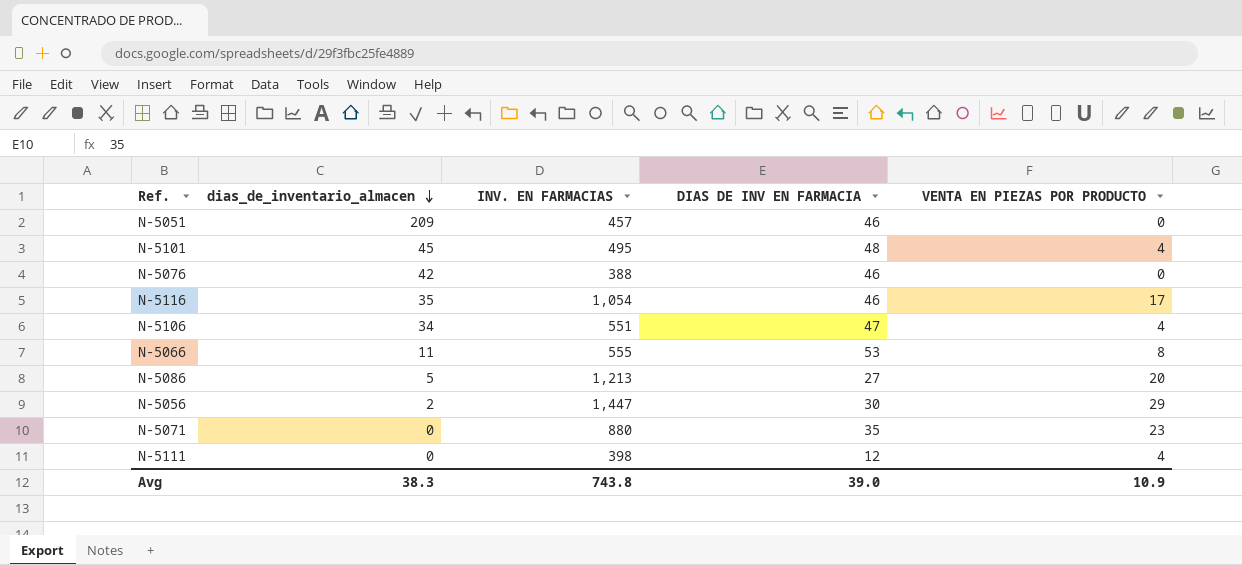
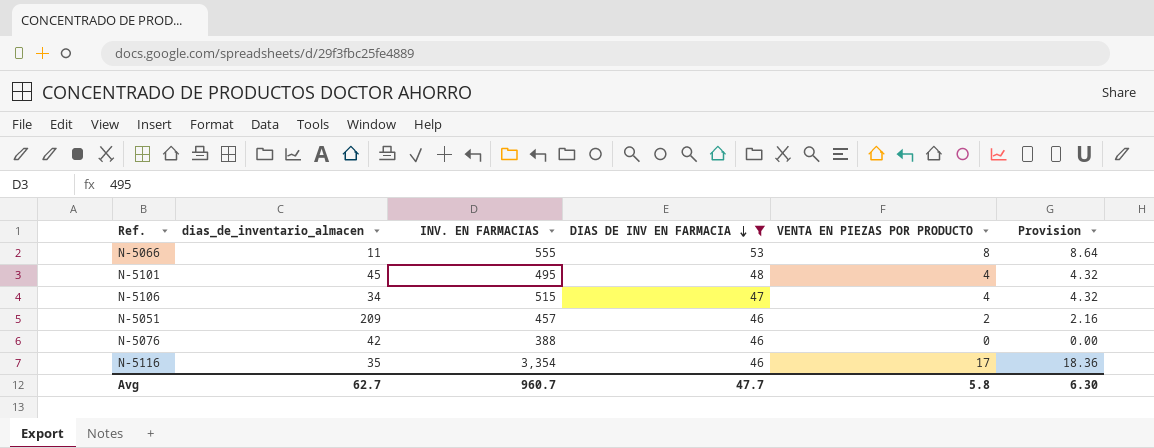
filter: none -> DIAS DE INV EN FARMACIA >= 46
row order: dias_de_inventario_almacen descending -> DIAS DE INV EN FARMACIA descending
column Provision | formula: none -> [VENTA EN PIEZAS POR PRODUCTO] * 1.08
N-5106 | INV. EN FARMACIAS: 551 -> 515
N-5051 | VENTA EN PIEZAS POR PRODUCTO: 0 -> 2
N-5116 | INV. EN FARMACIAS: 1,054 -> 3,354
Avg | dias_de_inventario_almacen: 38.3 -> 62.7
Avg | INV. EN FARMACIAS: 743.8 -> 960.7
Avg | DIAS DE INV EN FARMACIA: 39.0 -> 47.7
Avg | VENTA EN PIEZAS POR PRODUCTO: 10.9 -> 5.8

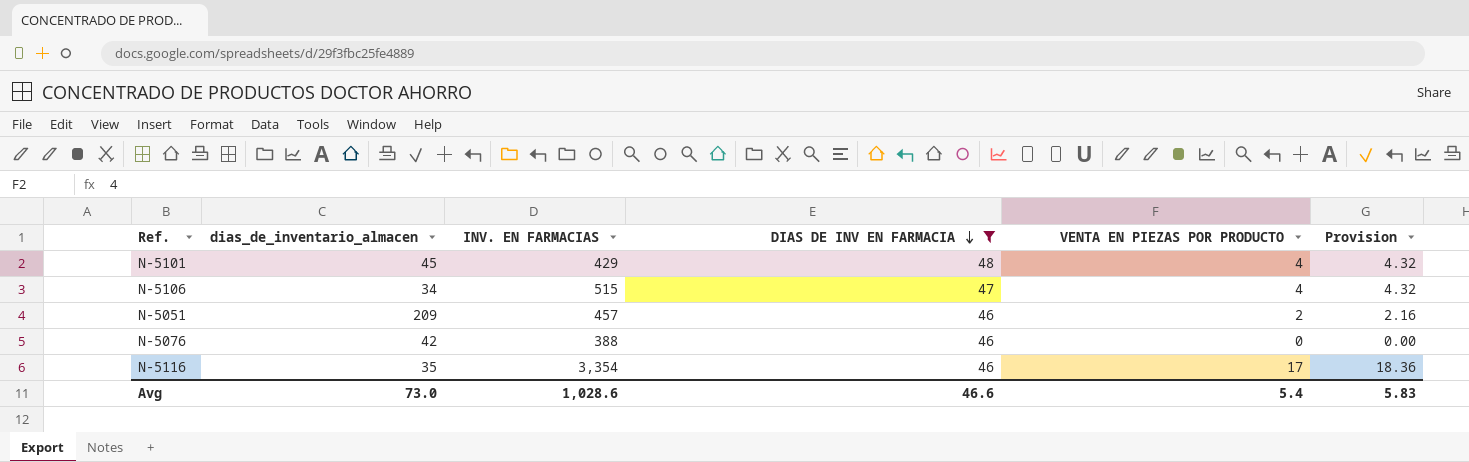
row N-5066: 11 | 555 | 53 | 8 | 8.64 -> none
N-5101 | INV. EN FARMACIAS: 495 -> 429
Avg | dias_de_inventario_almacen: 62.7 -> 73.0
Avg | INV. EN FARMACIAS: 960.7 -> 1,028.6
Avg | DIAS DE INV EN FARMACIA: 47.7 -> 46.6
Avg | VENTA EN PIEZAS POR PRODUCTO: 5.8 -> 5.4
Avg | Provision: 6.30 -> 5.83

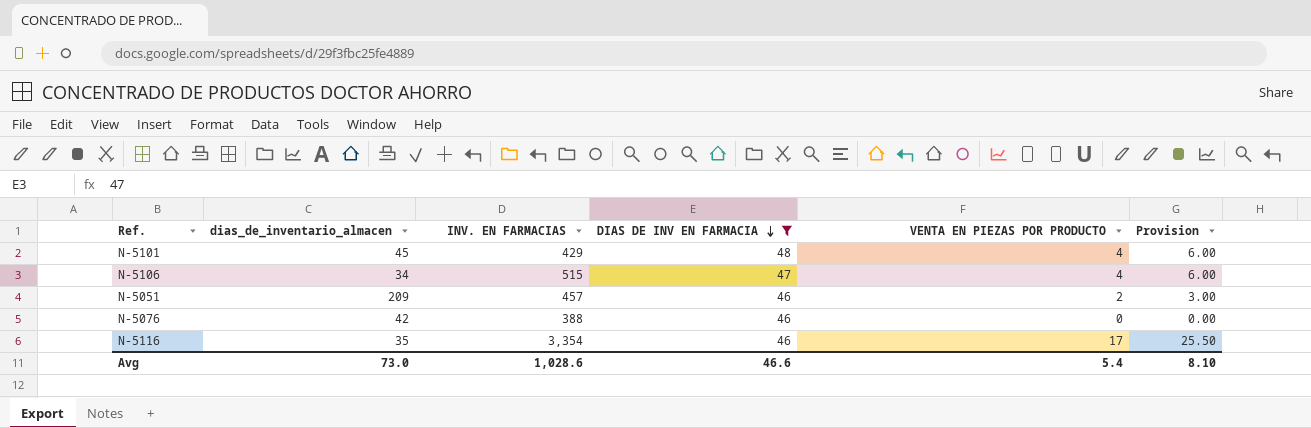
column Provision | formula: [VENTA EN PIEZAS POR PRODUCTO] * 1.08 -> [VENTA EN PIEZAS POR PRODUCTO] * 1.5
Avg | Provision: 5.83 -> 8.10

